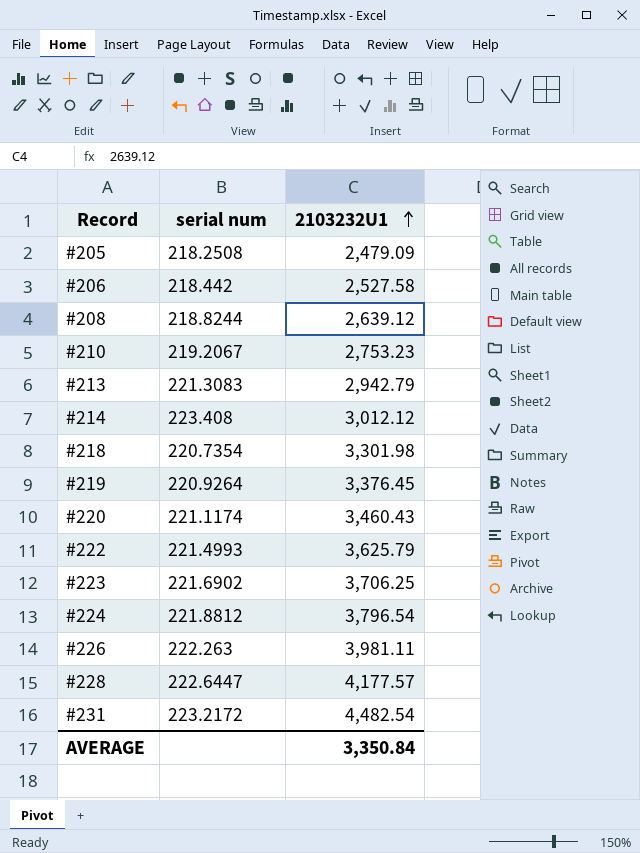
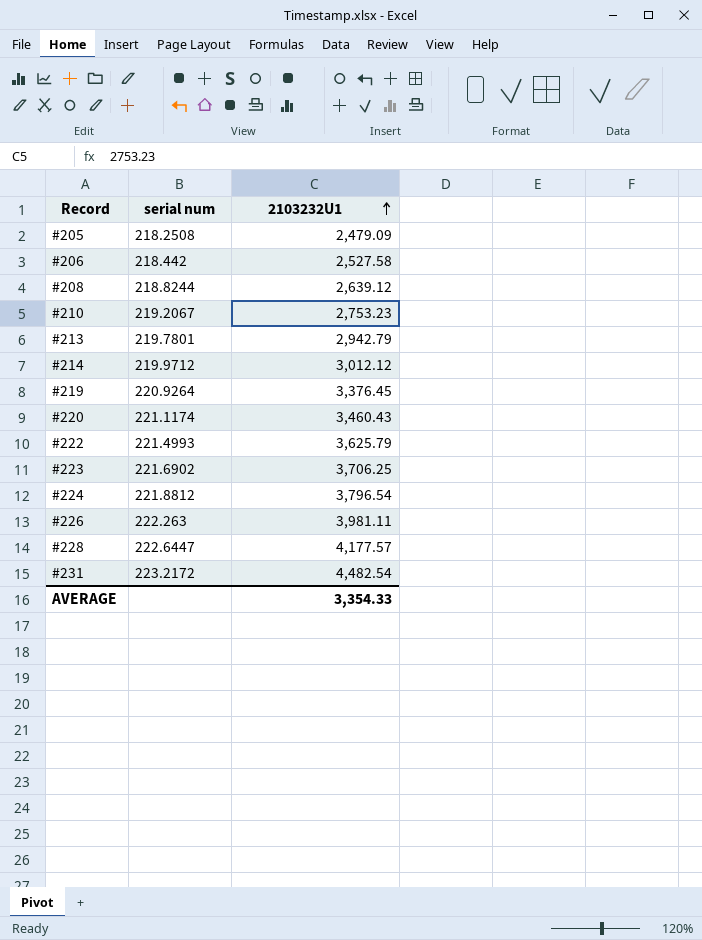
row #218: 220.7354 | 3,301.98 -> none
#213 | serial num: 221.3083 -> 219.7801
#214 | serial num: 223.408 -> 219.9712
AVERAGE | 2103232U1: 3,350.84 -> 3,354.33

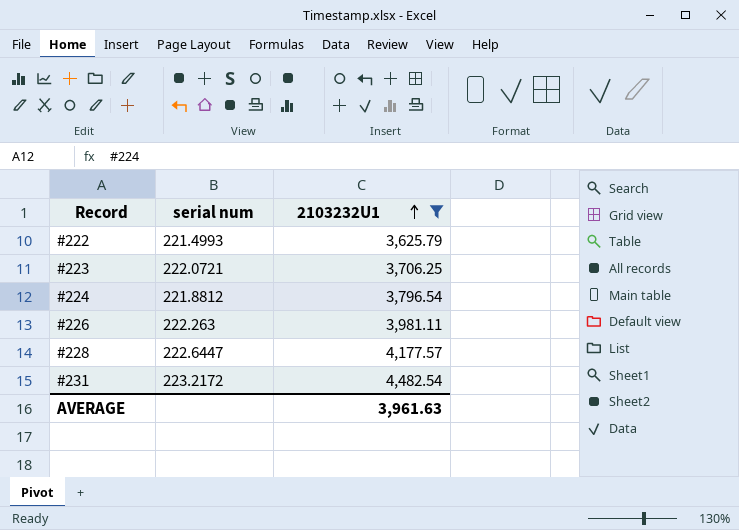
filter: none -> 2103232U1 >= 3,625.79
#223 | serial num: 221.6902 -> 222.0721
AVERAGE | 2103232U1: 3,354.33 -> 3,961.63

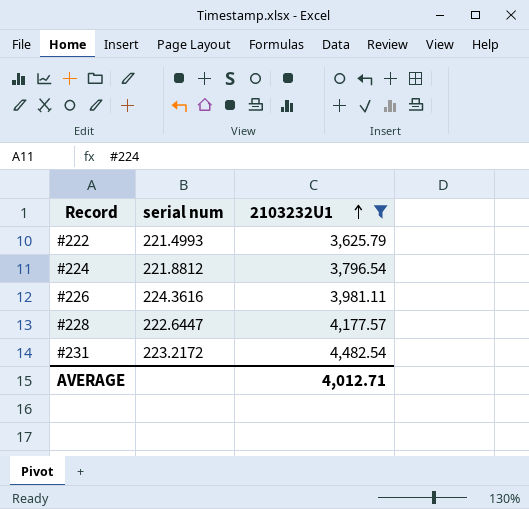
row #223: 222.0721 | 3,706.25 -> none
#226 | serial num: 222.263 -> 224.3616
AVERAGE | 2103232U1: 3,961.63 -> 4,012.71

